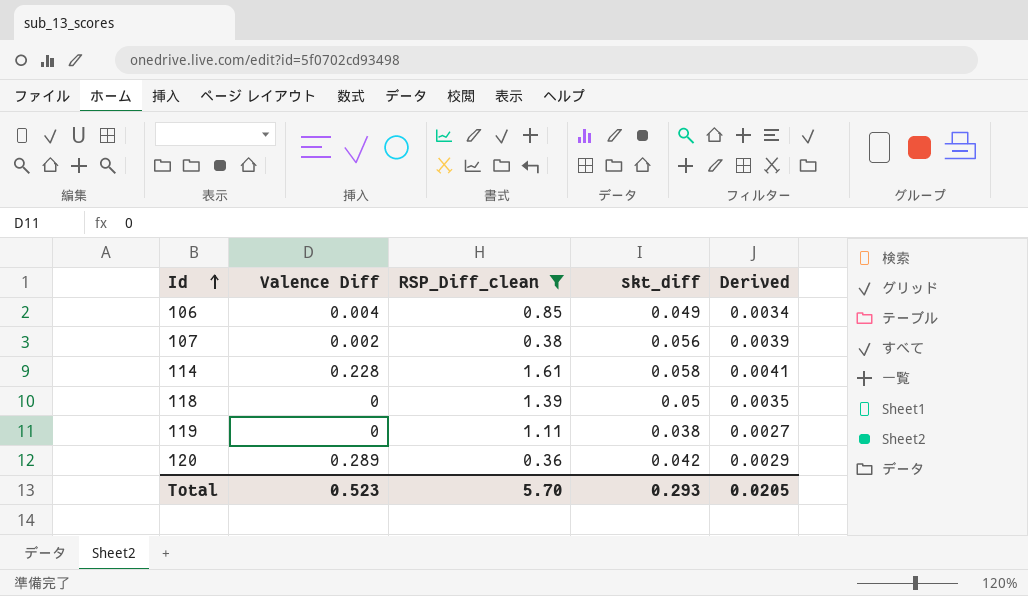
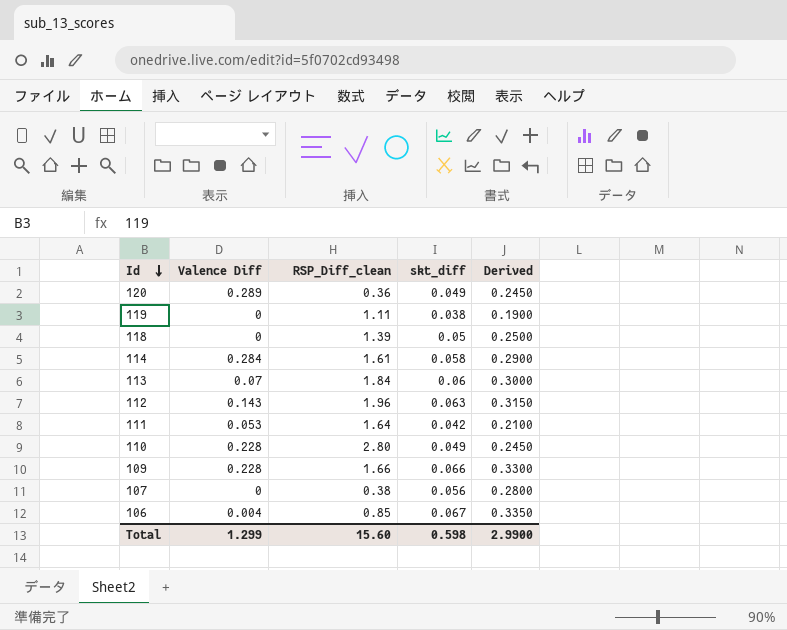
filter: RSP_Diff_clean <= 1.61 -> none
row order: Id ascending -> Id descending
column Derived | formula: [skt_diff] * 0.07 -> [skt_diff] * 5
120 | skt_diff: 0.042 -> 0.049
114 | Valence Diff: 0.228 -> 0.284
107 | Valence Diff: 0.002 -> 0
106 | skt_diff: 0.049 -> 0.067
Total | Valence Diff: 0.523 -> 1.299
Total | RSP_Diff_clean: 5.70 -> 15.60
Total | skt_diff: 0.293 -> 0.598
Total | Derived: 0.0205 -> 2.9900

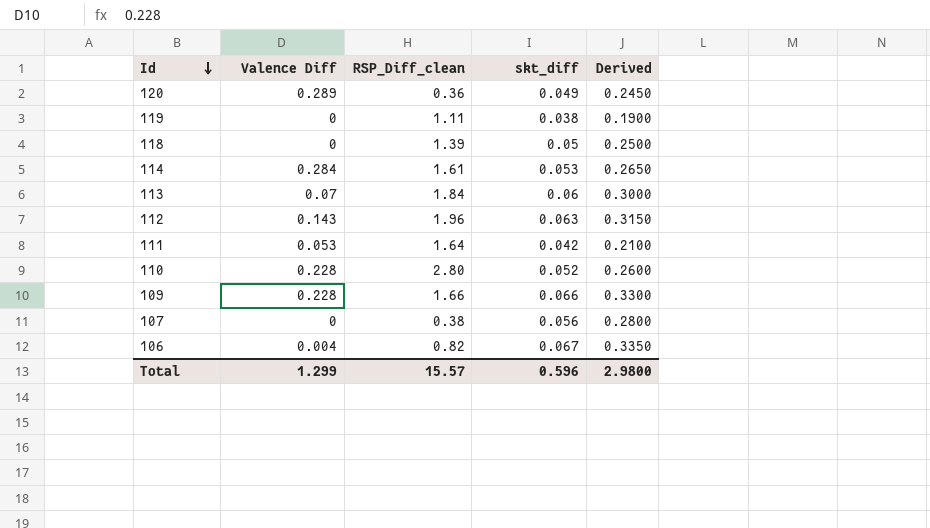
114 | skt_diff: 0.058 -> 0.053
114 | Derived: 0.2900 -> 0.2650
110 | skt_diff: 0.049 -> 0.052
110 | Derived: 0.2450 -> 0.2600
106 | RSP_Diff_clean: 0.85 -> 0.82
Total | RSP_Diff_clean: 15.60 -> 15.57
Total | skt_diff: 0.598 -> 0.596
Total | Derived: 2.9900 -> 2.9800

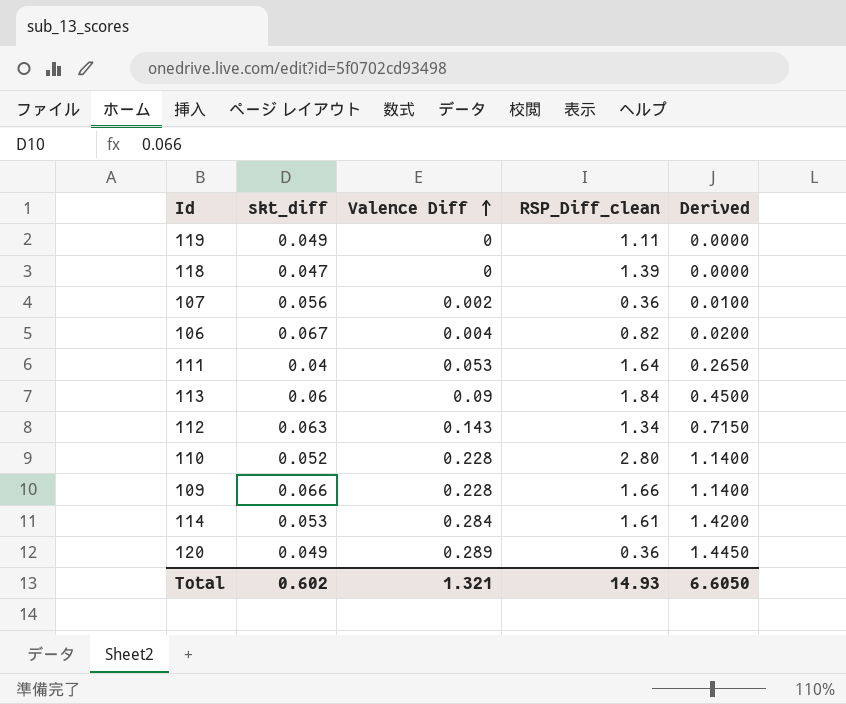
row order: Id descending -> Valence Diff ascending
column skt_diff | position: 4 -> 2
column Derived | formula: [skt_diff] * 5 -> [Valence Diff] * 5
119 | skt_diff: 0.038 -> 0.049
118 | skt_diff: 0.05 -> 0.047
107 | Valence Diff: 0 -> 0.002
107 | RSP_Diff_clean: 0.38 -> 0.36
111 | skt_diff: 0.042 -> 0.04
113 | Valence Diff: 0.07 -> 0.09
112 | RSP_Diff_clean: 1.96 -> 1.34
Total | skt_diff: 0.596 -> 0.602
Total | Valence Diff: 1.299 -> 1.321
Total | RSP_Diff_clean: 15.57 -> 14.93
Total | Derived: 2.9800 -> 6.6050

